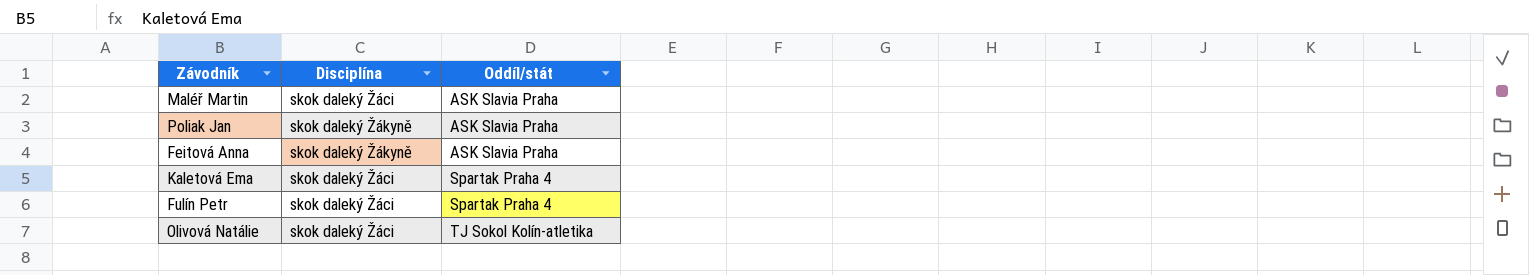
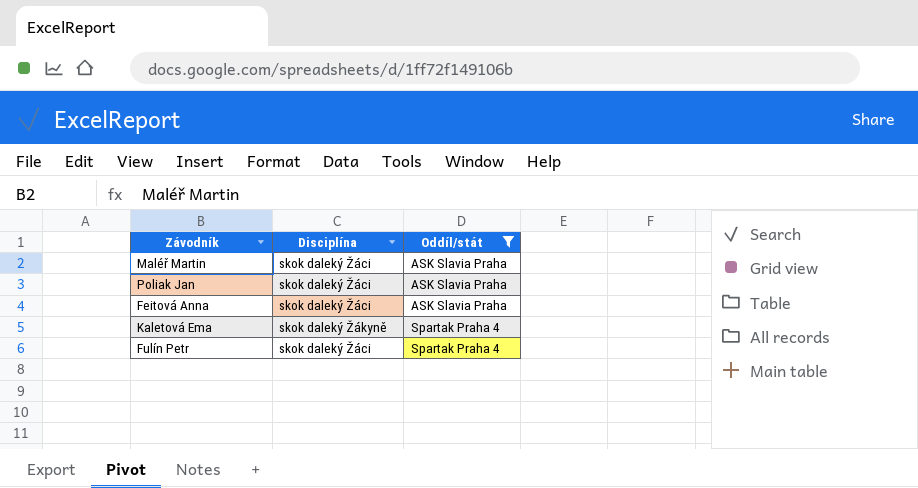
filter: none -> Oddíl/stát != TJ Sokol Kolín-atletika
Poliak Jan | Disciplína: skok daleký Žákyně -> skok daleký Žáci
Feitová Anna | Disciplína: skok daleký Žákyně -> skok daleký Žáci
Kaletová Ema | Disciplína: skok daleký Žáci -> skok daleký Žákyně

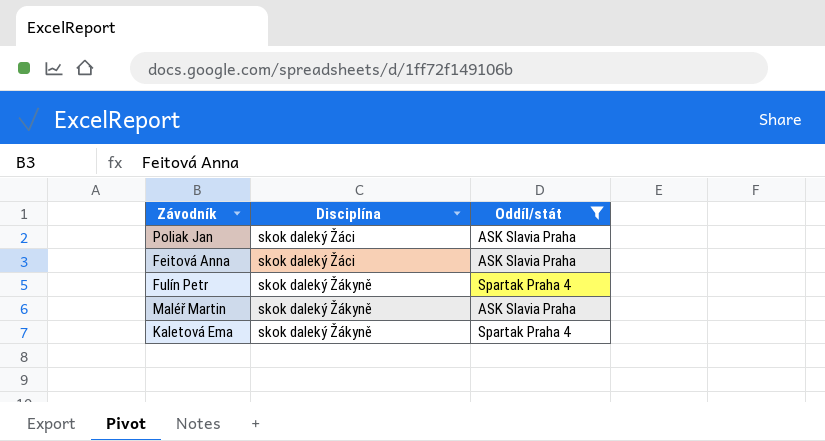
row order: Oddíl/stát ascending -> Disciplína ascending
Fulín Petr | Disciplína: skok daleký Žáci -> skok daleký Žákyně
Maléř Martin | Disciplína: skok daleký Žáci -> skok daleký Žákyně

